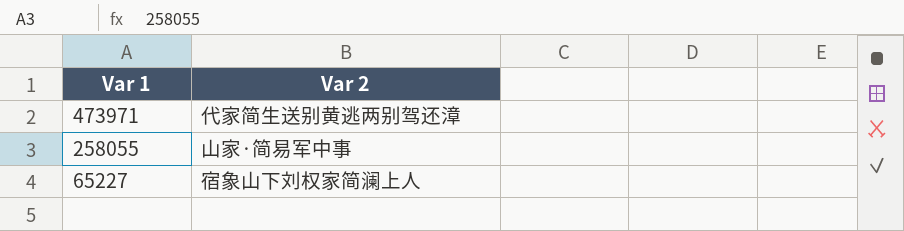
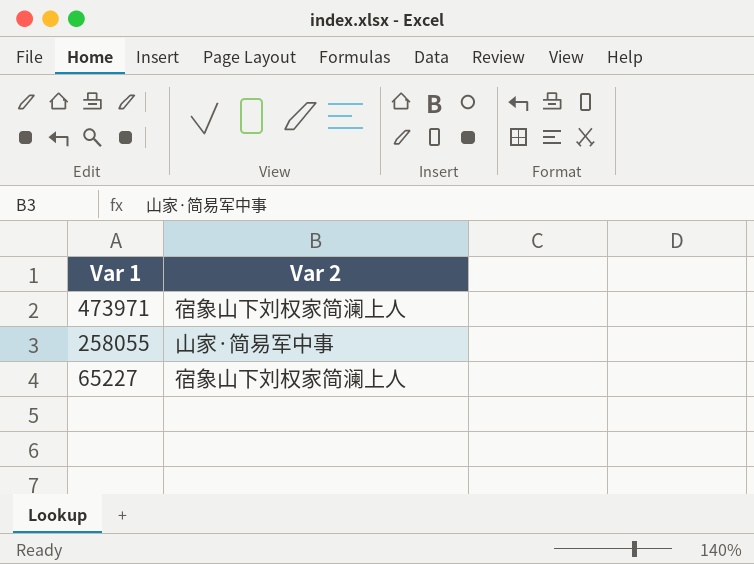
473971 | Var 2: 代家简生送别黄逃两别驾还漳 -> 宿象山下刘权家简澜上人

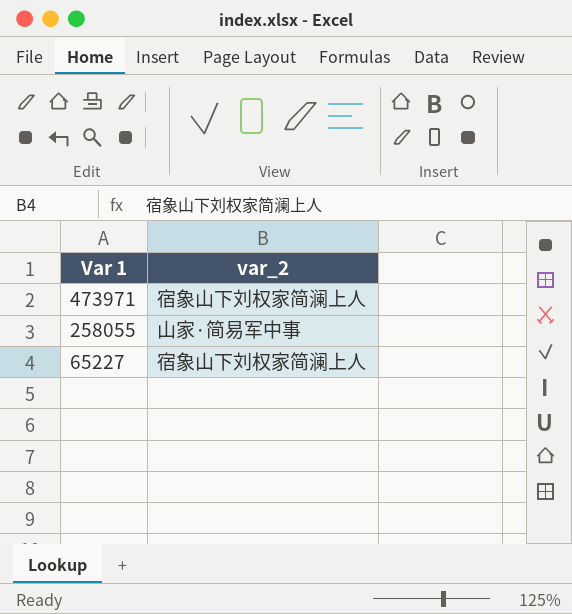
column name: Var 2 -> var_2

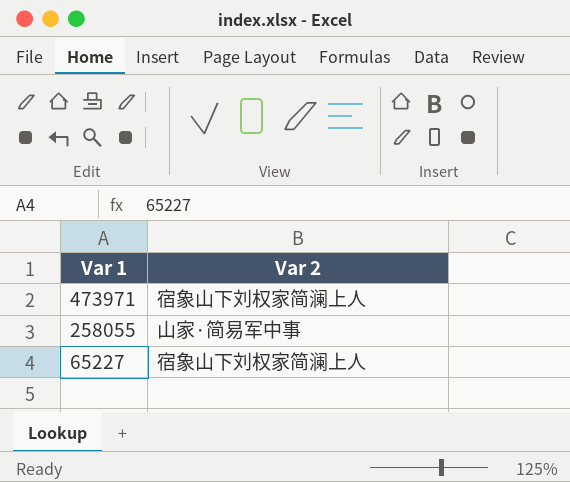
column name: var_2 -> Var 2

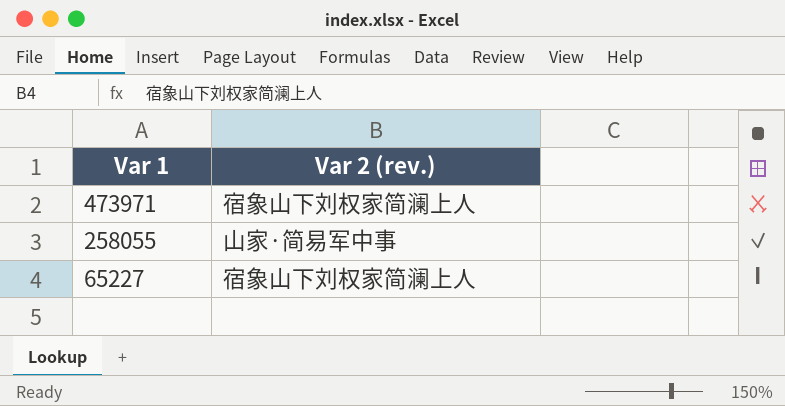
column name: Var 2 -> Var 2 (rev.)

